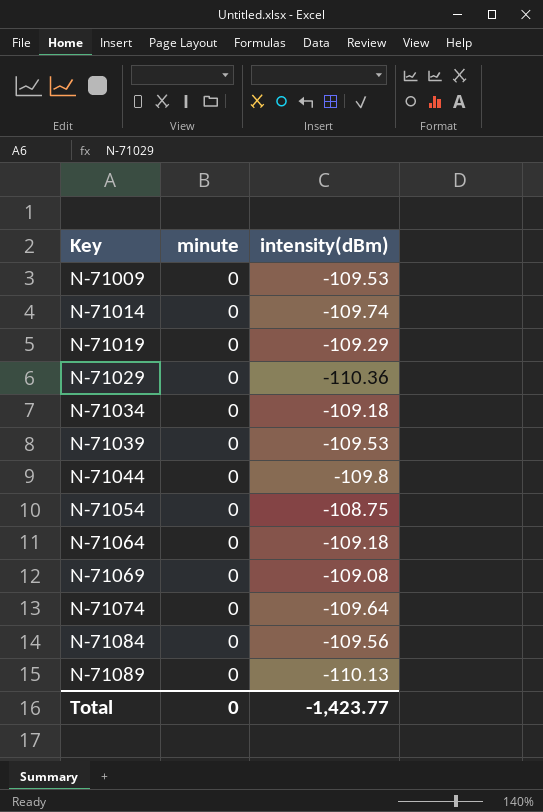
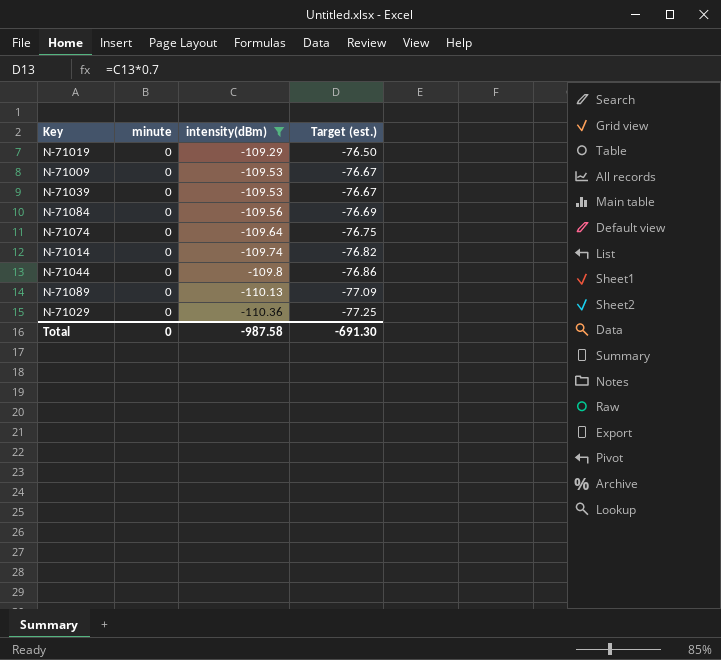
filter: none -> intensity(dBm) <= -109.29
row order: Key ascending -> intensity(dBm) descending
column Target (est.) | formula: none -> [intensity(dBm)] * 0.7
Total | intensity(dBm): -1,423.77 -> -987.58

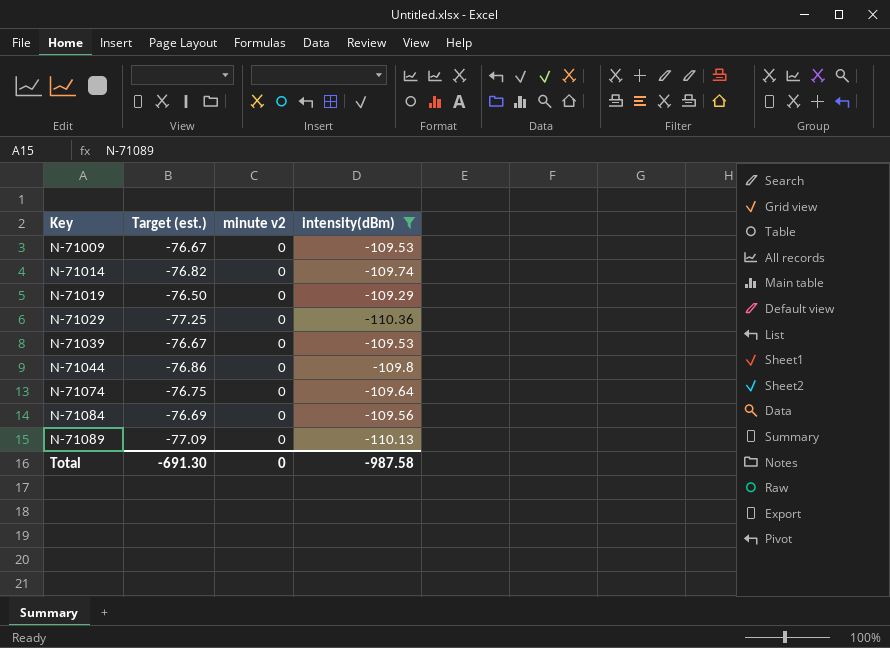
row order: intensity(dBm) descending -> Key ascending
column Target (est.) | position: 4 -> 2
column name: minute -> minute v2

